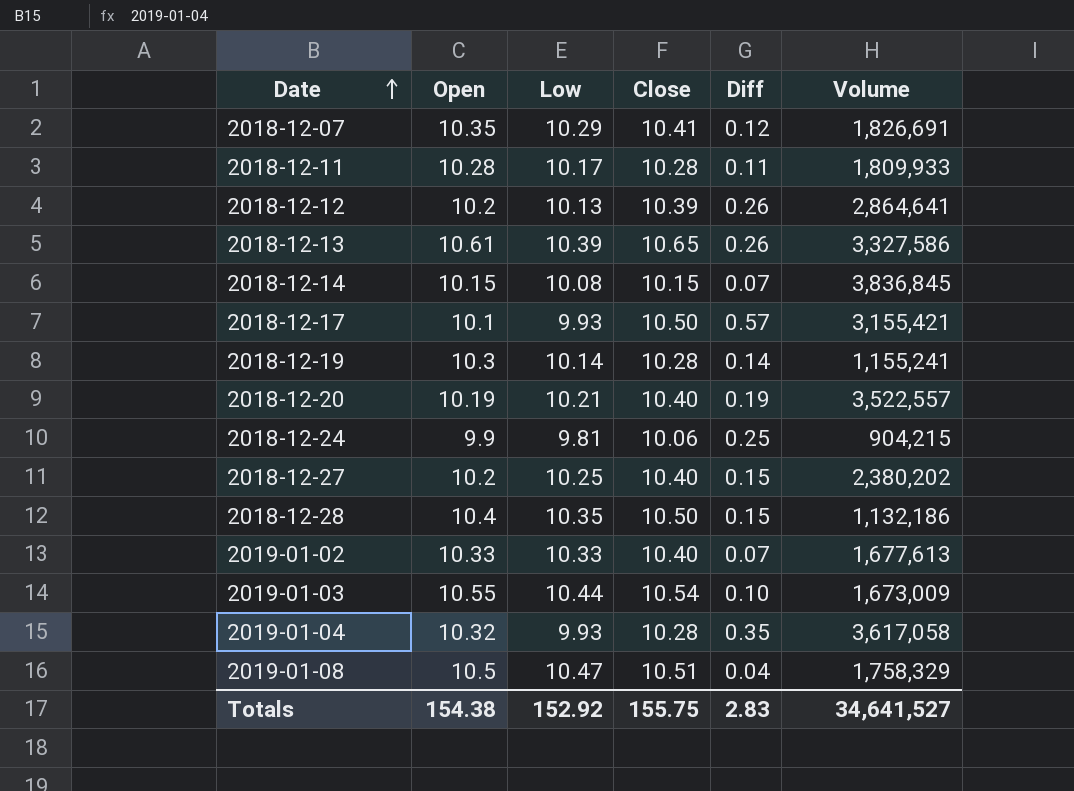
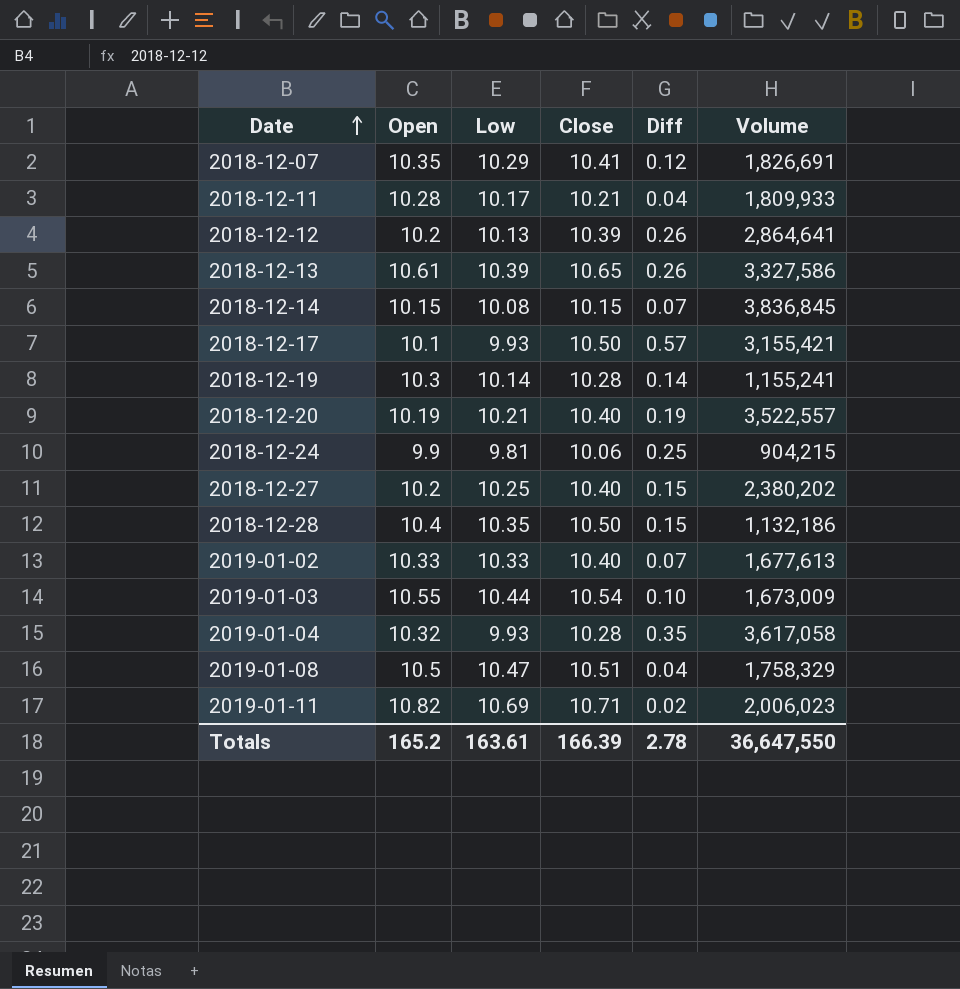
2018-12-11 | Close: 10.28 -> 10.21
2018-12-11 | Diff: 0.11 -> 0.04
row 2019-01-11: none -> 10.82 | 10.69 | 10.71 | 0.02 | 2,006,023
Totals | Open: 154.38 -> 165.2
Totals | Low: 152.92 -> 163.61
Totals | Close: 155.75 -> 166.39
Totals | Diff: 2.83 -> 2.78
Totals | Volume: 34,641,527 -> 36,647,550

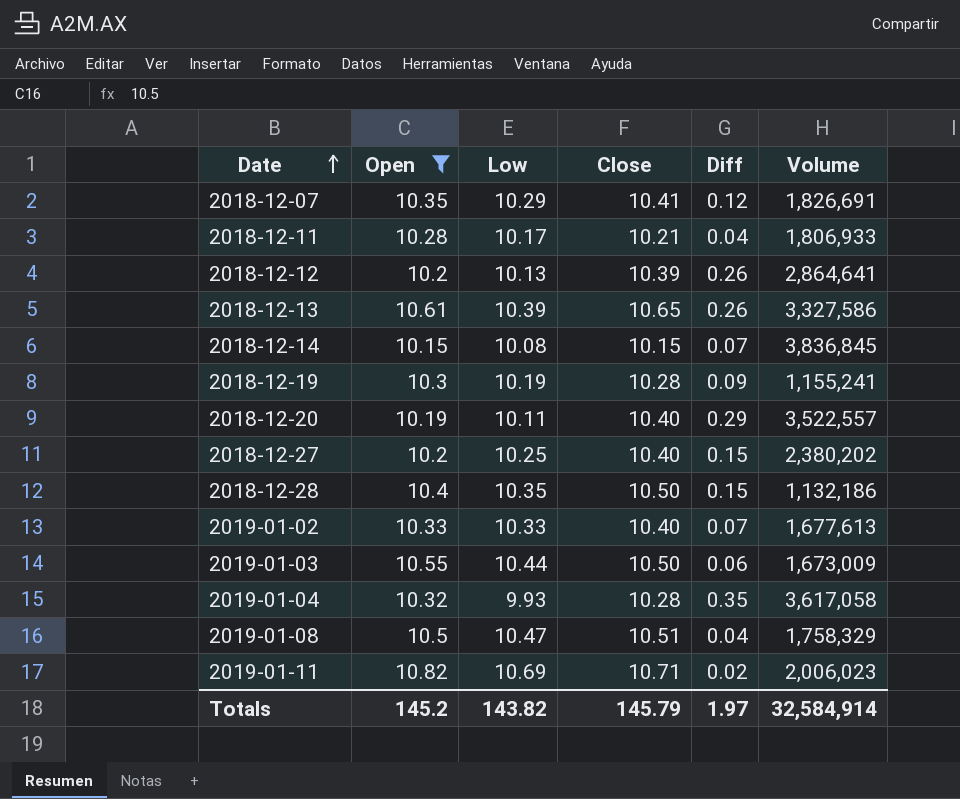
filter: none -> Open >= 10.15
2018-12-11 | Volume: 1,809,933 -> 1,806,933
2018-12-19 | Low: 10.14 -> 10.19
2018-12-19 | Diff: 0.14 -> 0.09
2018-12-20 | Low: 10.21 -> 10.11
2018-12-20 | Diff: 0.19 -> 0.29
2019-01-03 | Close: 10.54 -> 10.50
2019-01-03 | Diff: 0.10 -> 0.06
Totals | Open: 165.2 -> 145.2
Totals | Low: 163.61 -> 143.82
Totals | Close: 166.39 -> 145.79
Totals | Diff: 2.78 -> 1.97
Totals | Volume: 36,647,550 -> 32,584,914

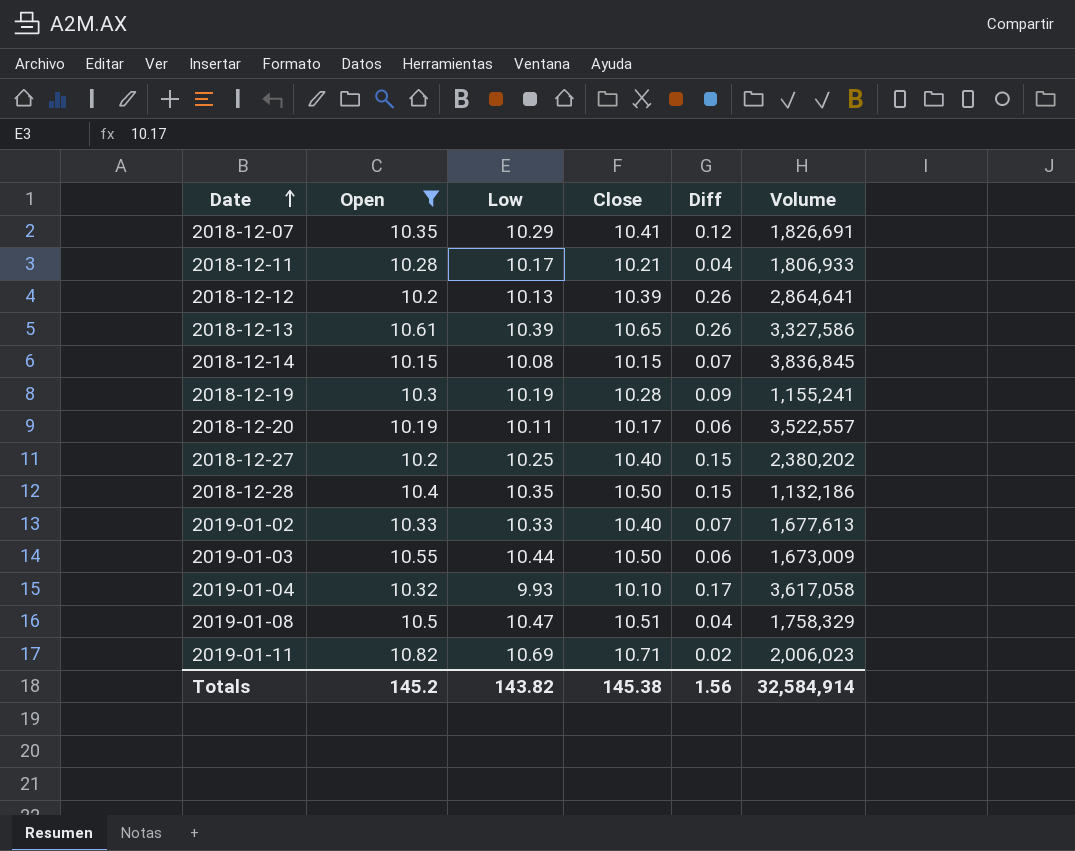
2018-12-20 | Close: 10.40 -> 10.17
2018-12-20 | Diff: 0.29 -> 0.06
2019-01-04 | Close: 10.28 -> 10.10
2019-01-04 | Diff: 0.35 -> 0.17
Totals | Close: 145.79 -> 145.38
Totals | Diff: 1.97 -> 1.56

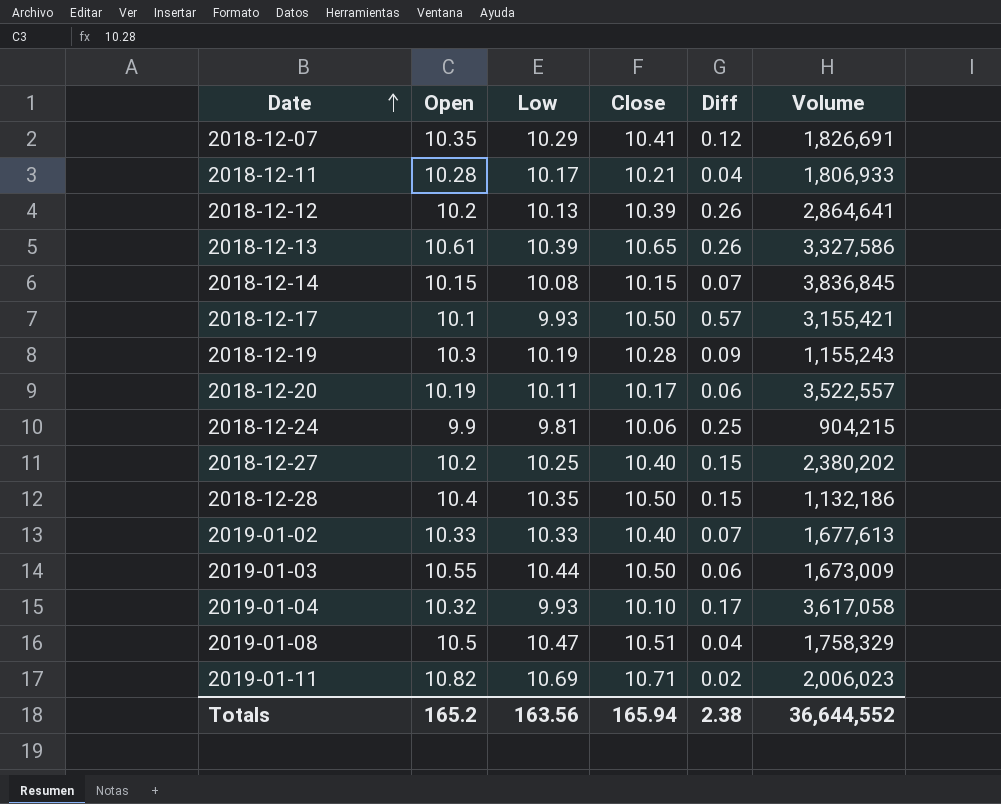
filter: Open >= 10.15 -> none
2018-12-19 | Volume: 1,155,241 -> 1,155,243
Totals | Open: 145.2 -> 165.2
Totals | Low: 143.82 -> 163.56
Totals | Close: 145.38 -> 165.94
Totals | Diff: 1.56 -> 2.38
Totals | Volume: 32,584,914 -> 36,644,552

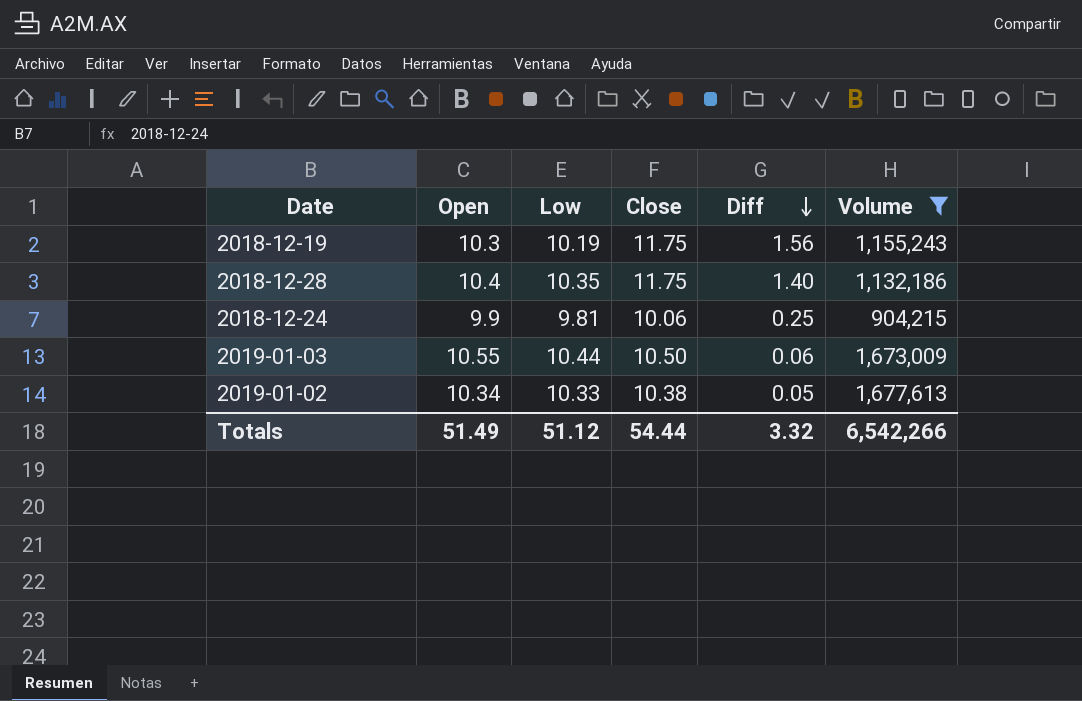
filter: none -> Volume <= 1,677,613
row order: Date ascending -> Diff descending
2018-12-19 | Close: 10.28 -> 11.75
2018-12-19 | Diff: 0.09 -> 1.56
2018-12-28 | Close: 10.50 -> 11.75
2018-12-28 | Diff: 0.15 -> 1.40
2019-01-02 | Open: 10.33 -> 10.34
2019-01-02 | Close: 10.40 -> 10.38
2019-01-02 | Diff: 0.07 -> 0.05
Totals | Open: 165.2 -> 51.49
Totals | Low: 163.56 -> 51.12
Totals | Close: 165.94 -> 54.44
Totals | Diff: 2.38 -> 3.32
Totals | Volume: 36,644,552 -> 6,542,266

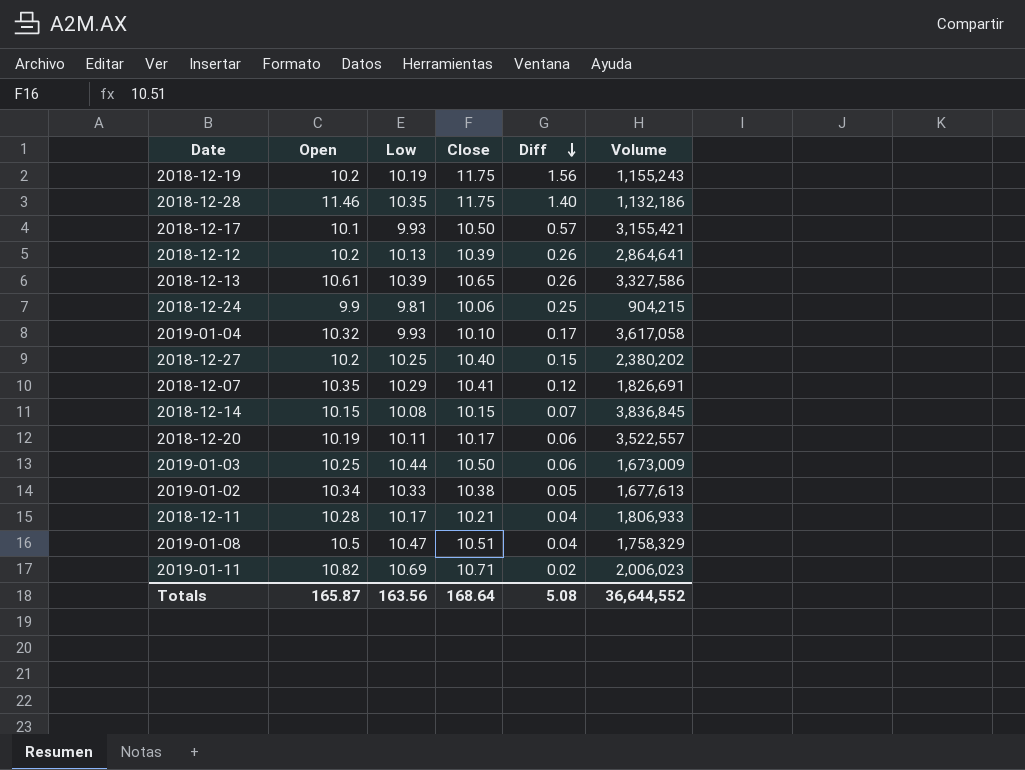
filter: Volume <= 1,677,613 -> none
2018-12-19 | Open: 10.3 -> 10.2
2018-12-28 | Open: 10.4 -> 11.46
2019-01-03 | Open: 10.55 -> 10.25
Totals | Open: 51.49 -> 165.87
Totals | Low: 51.12 -> 163.56
Totals | Close: 54.44 -> 168.64
Totals | Diff: 3.32 -> 5.08
Totals | Volume: 6,542,266 -> 36,644,552

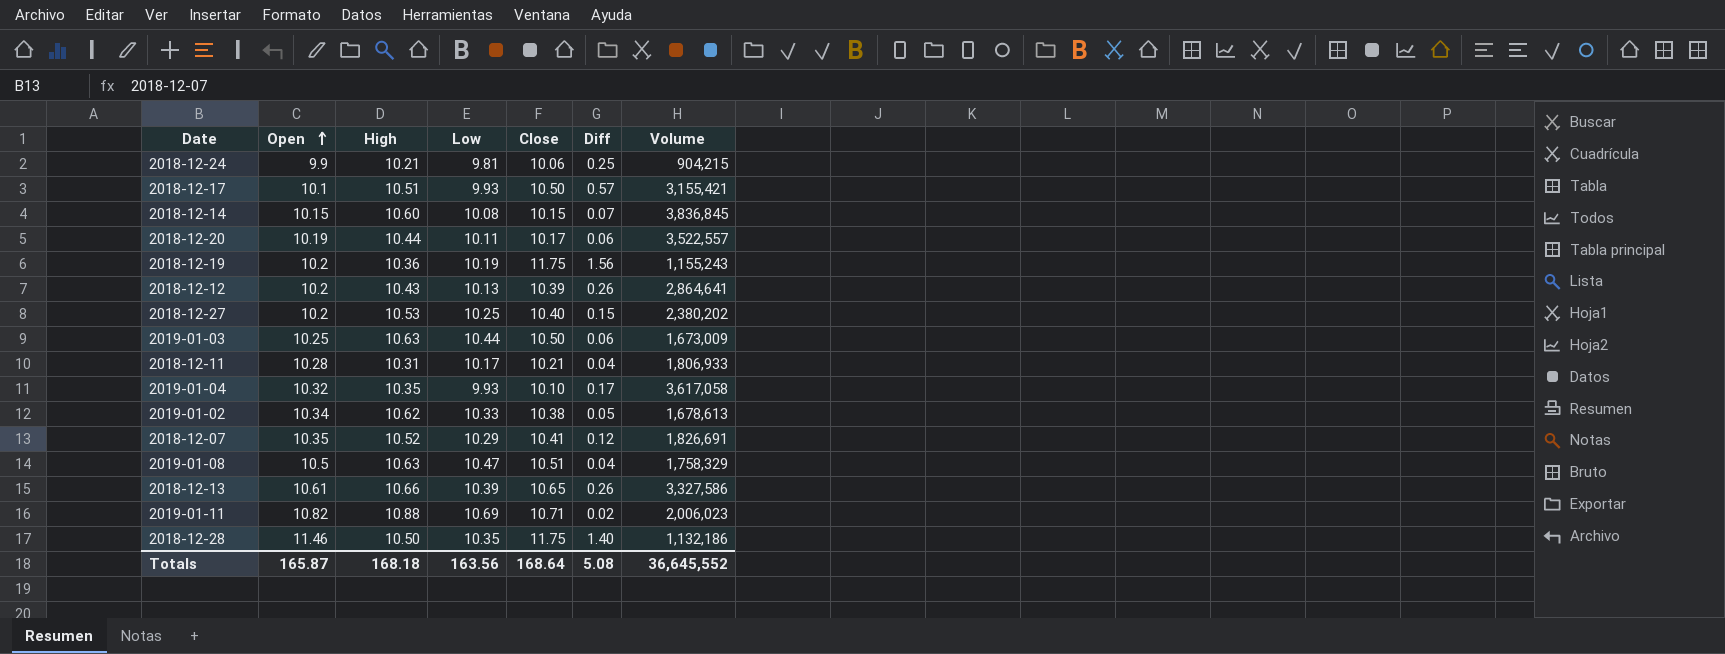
row order: Diff descending -> Open ascending
column High | position: none -> 3
2019-01-02 | Volume: 1,677,613 -> 1,678,613
Totals | Volume: 36,644,552 -> 36,645,552

